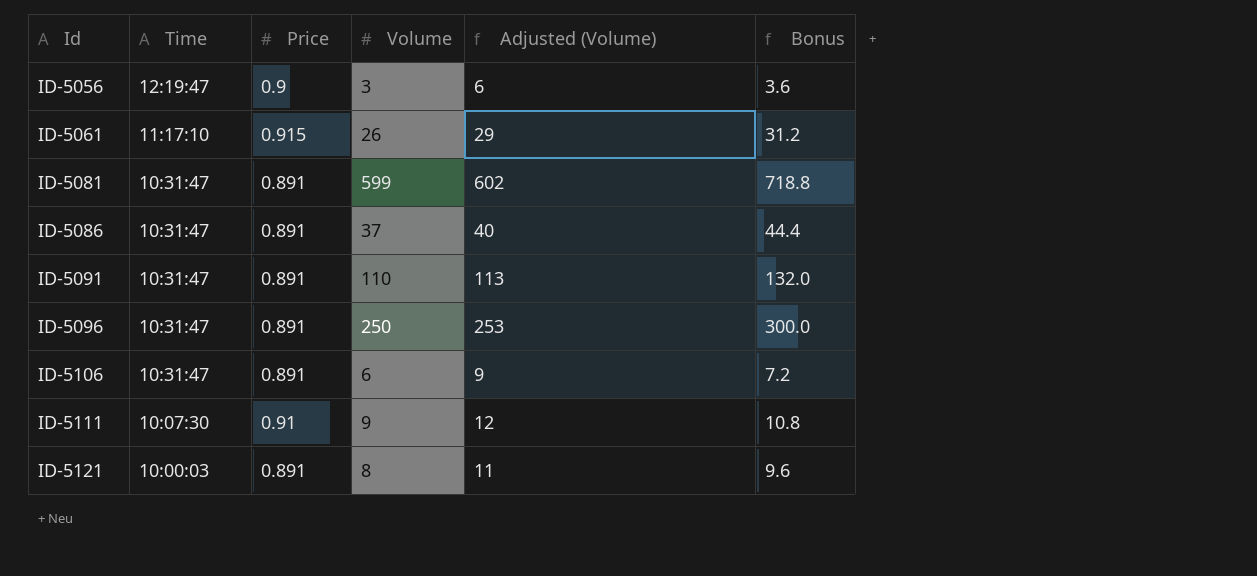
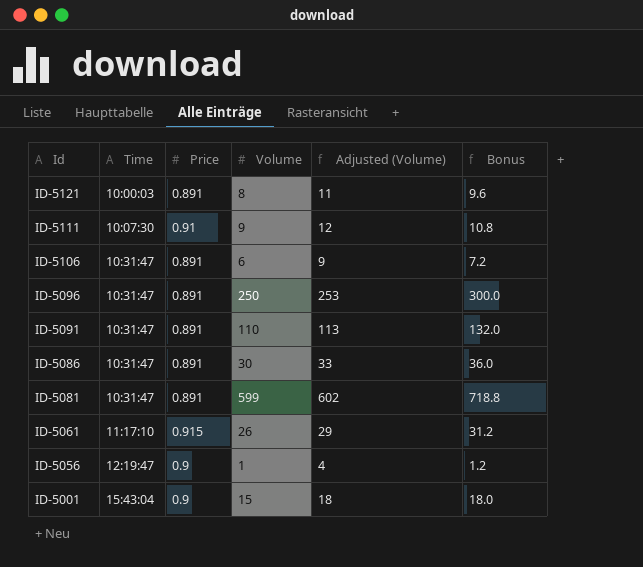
row order: Id ascending -> Id descending
ID-5086 | Volume: 37 -> 30
ID-5086 | Adjusted (Volume): 40 -> 33
ID-5086 | Bonus: 44.4 -> 36.0
ID-5056 | Volume: 3 -> 1
ID-5056 | Adjusted (Volume): 6 -> 4
ID-5056 | Bonus: 3.6 -> 1.2
row ID-5001: none -> 15:43:04 | 0.9 | 15 | 18 | 18.0

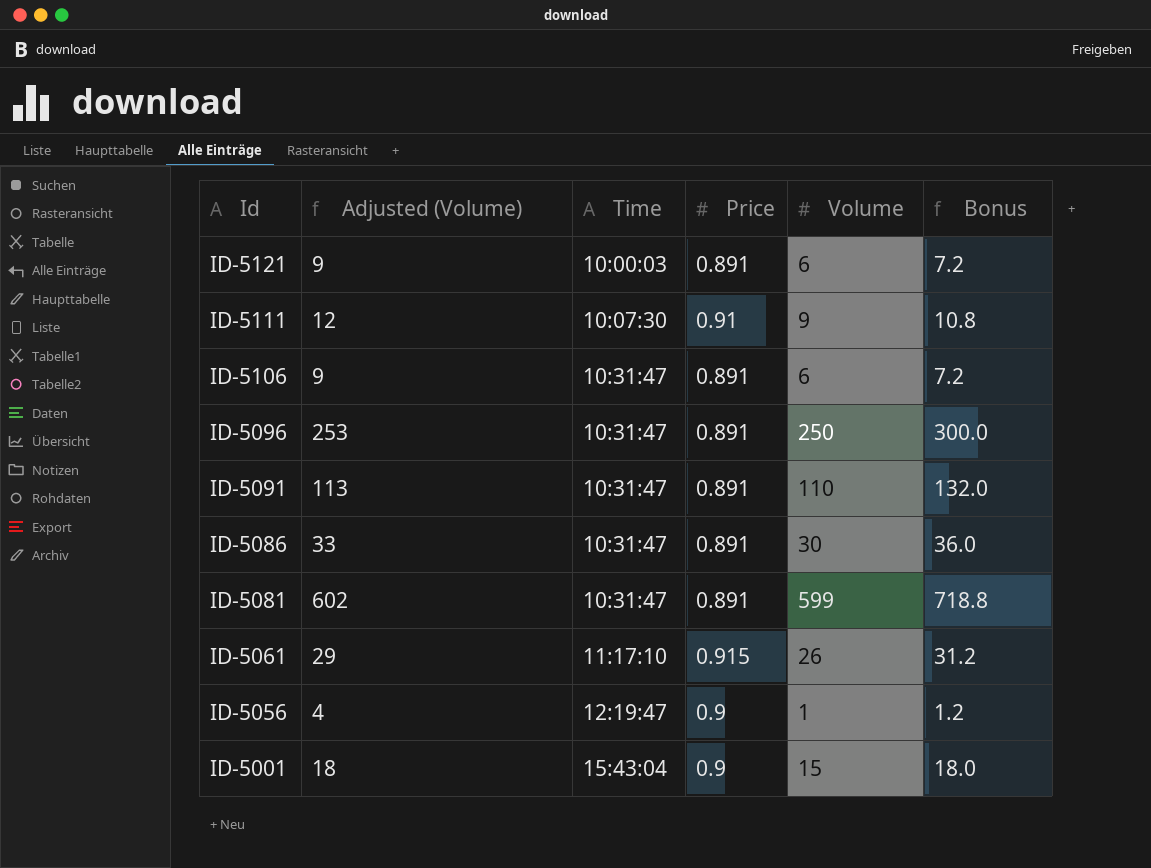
column Adjusted (Volume) | position: 5 -> 2
ID-5121 | Adjusted (Volume): 11 -> 9
ID-5121 | Volume: 8 -> 6
ID-5121 | Bonus: 9.6 -> 7.2

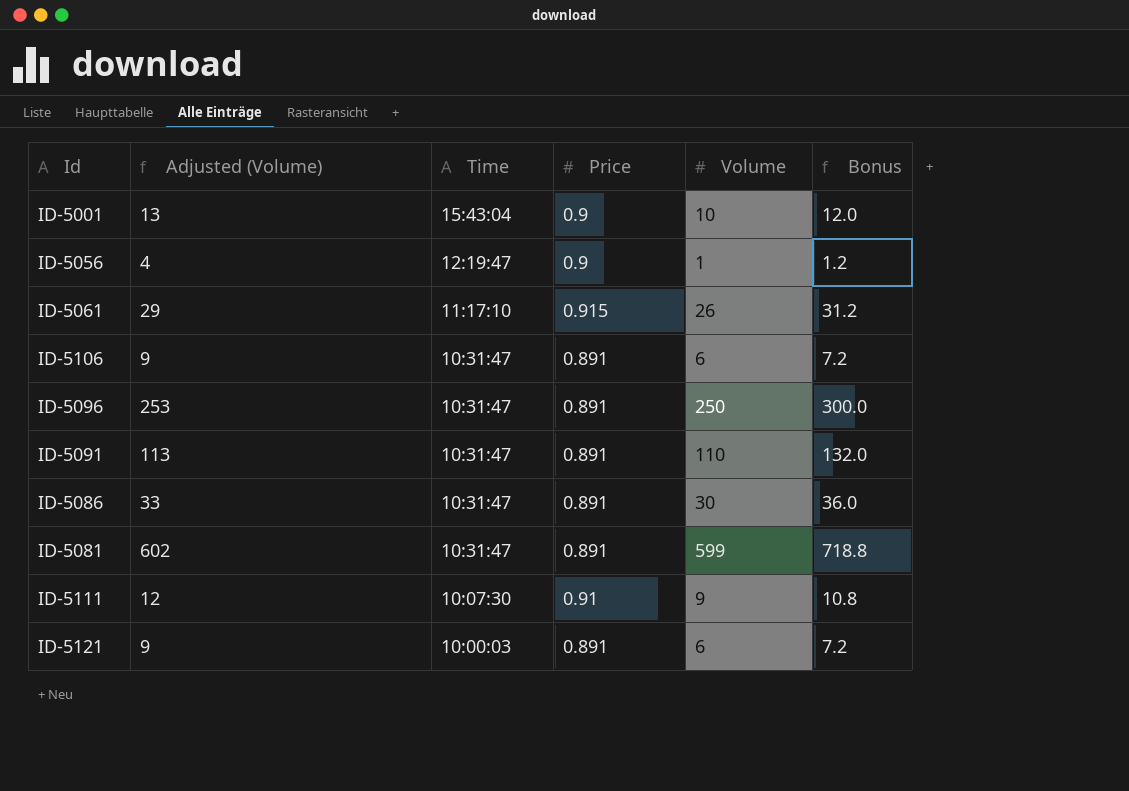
row order: Id descending -> Time descending
ID-5001 | Adjusted (Volume): 18 -> 13
ID-5001 | Volume: 15 -> 10
ID-5001 | Bonus: 18.0 -> 12.0

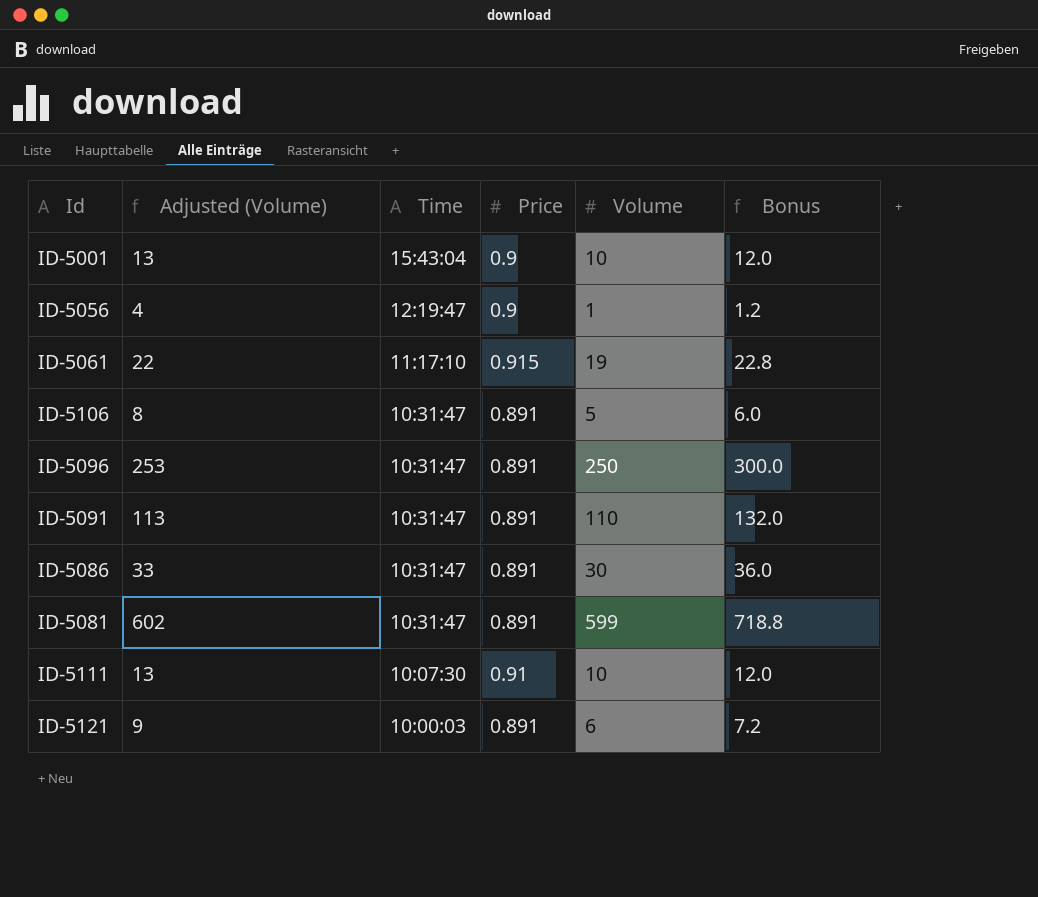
ID-5061 | Adjusted (Volume): 29 -> 22
ID-5061 | Volume: 26 -> 19
ID-5061 | Bonus: 31.2 -> 22.8
ID-5106 | Adjusted (Volume): 9 -> 8
ID-5106 | Volume: 6 -> 5
ID-5106 | Bonus: 7.2 -> 6.0
ID-5111 | Adjusted (Volume): 12 -> 13
ID-5111 | Volume: 9 -> 10
ID-5111 | Bonus: 10.8 -> 12.0

